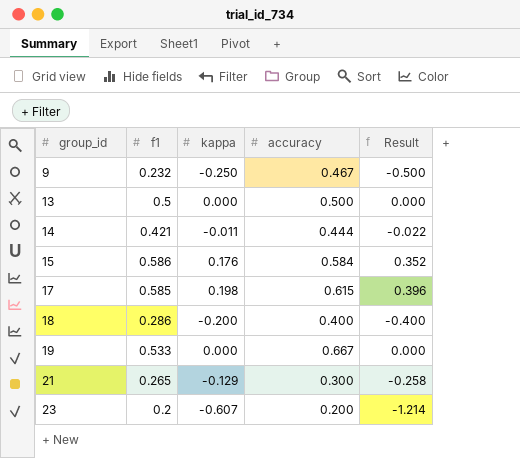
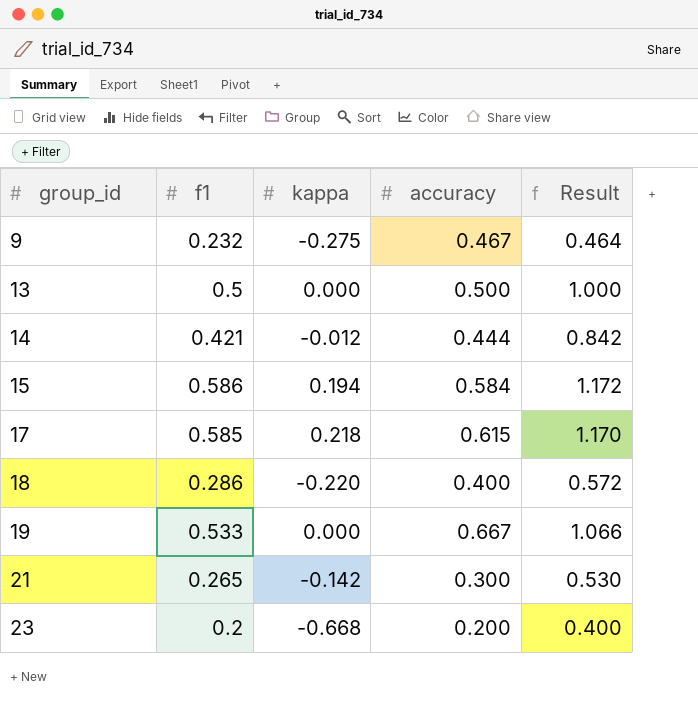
column Result | formula: [kappa] * 2 -> [f1] * 2
9 | kappa: -0.250 -> -0.275
14 | kappa: -0.011 -> -0.012
15 | kappa: 0.176 -> 0.194
17 | kappa: 0.198 -> 0.218
18 | kappa: -0.200 -> -0.220
21 | kappa: -0.129 -> -0.142
23 | kappa: -0.607 -> -0.668

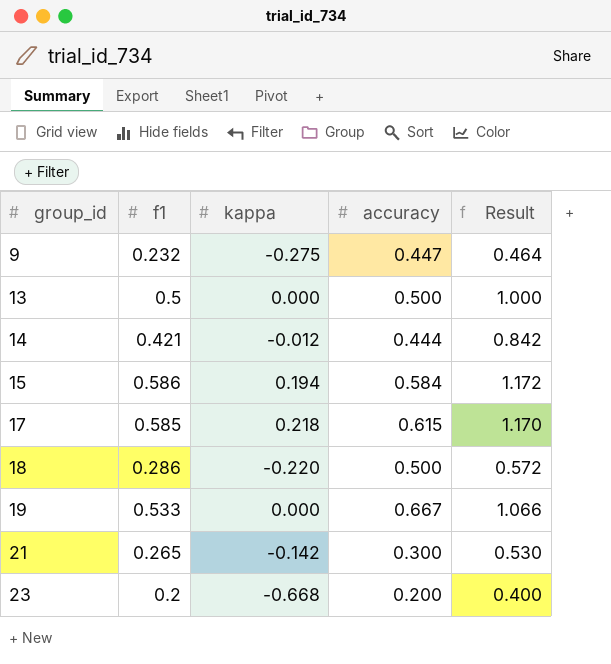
9 | accuracy: 0.467 -> 0.447
18 | accuracy: 0.400 -> 0.500

